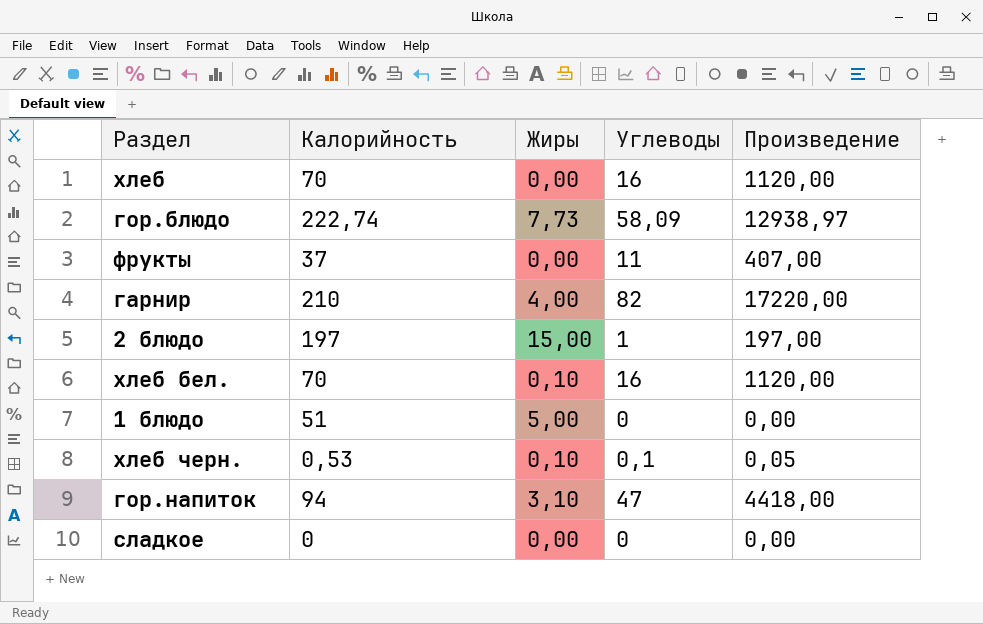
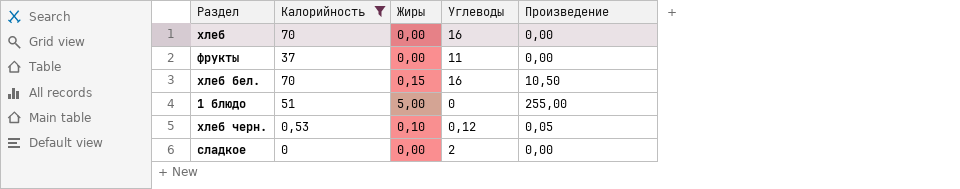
filter: none -> Калорийность <= 70
column Произведение | formula: [Калорийность] * [Углеводы] -> [Калорийность] * [Жиры]
хлеб бел. | Жиры: 0,10 -> 0,15
хлеб черн. | Углеводы: 0,1 -> 0,12
сладкое | Углеводы: 0 -> 2

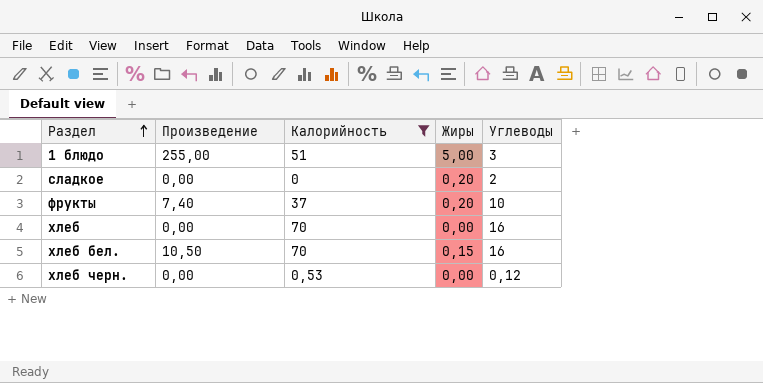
row order: none -> Раздел ascending
column Произведение | position: 5 -> 2
1 блюдо | Углеводы: 0 -> 3
сладкое | Жиры: 0,00 -> 0,20
фрукты | Произведение: 0,00 -> 7,40
фрукты | Жиры: 0,00 -> 0,20
фрукты | Углеводы: 11 -> 10
хлеб черн. | Произведение: 0,05 -> 0,00
хлеб черн. | Жиры: 0,10 -> 0,00

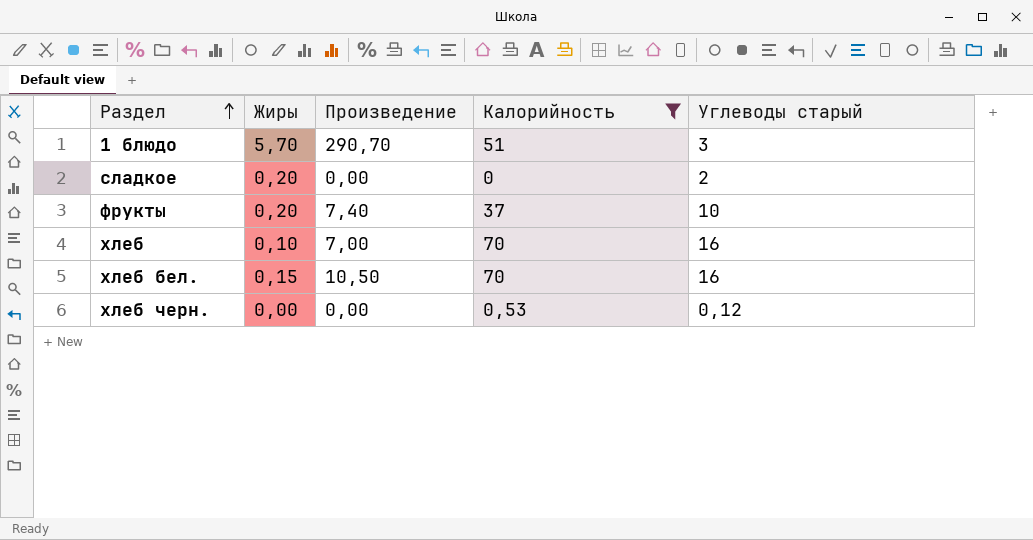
column Жиры | position: 4 -> 2
column name: Углеводы -> Углеводы старый
1 блюдо | Жиры: 5,00 -> 5,70
1 блюдо | Произведение: 255,00 -> 290,70
хлеб | Жиры: 0,00 -> 0,10
хлеб | Произведение: 0,00 -> 7,00

